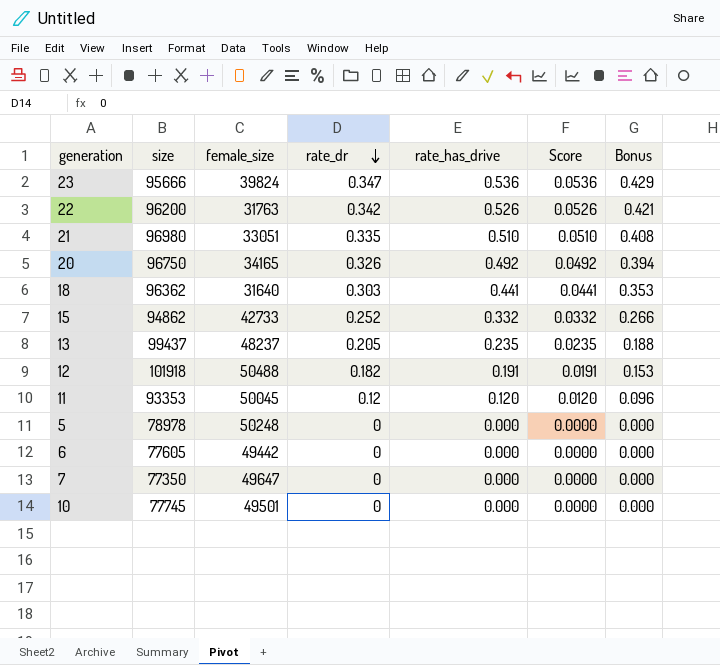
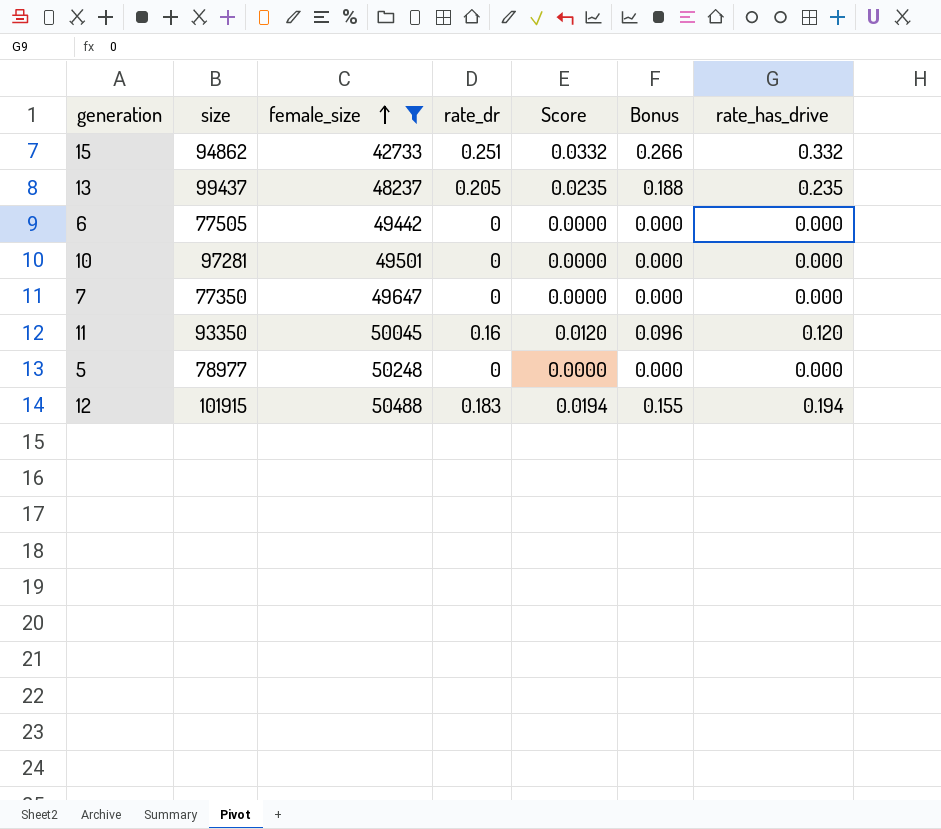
filter: none -> female_size >= 42733
row order: rate_dr descending -> female_size ascending
column rate_has_drive | position: 5 -> 7
15 | rate_dr: 0.252 -> 0.251
6 | size: 77605 -> 77505
10 | size: 77745 -> 97281
11 | size: 93353 -> 93350
11 | rate_dr: 0.12 -> 0.16
5 | size: 78978 -> 78977
12 | size: 101918 -> 101915
12 | rate_dr: 0.182 -> 0.183
12 | Score: 0.0191 -> 0.0194
12 | Bonus: 0.153 -> 0.155
12 | rate_has_drive: 0.191 -> 0.194

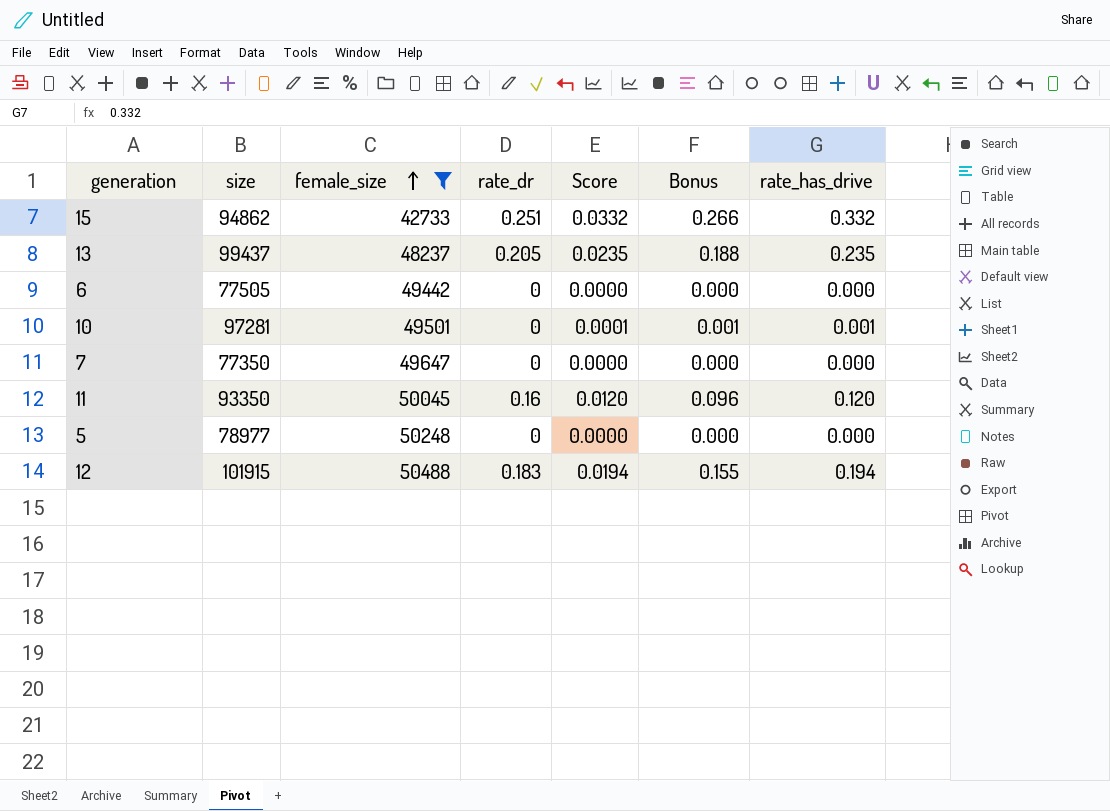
10 | Score: 0.0000 -> 0.0001
10 | Bonus: 0.000 -> 0.001
10 | rate_has_drive: 0.000 -> 0.001

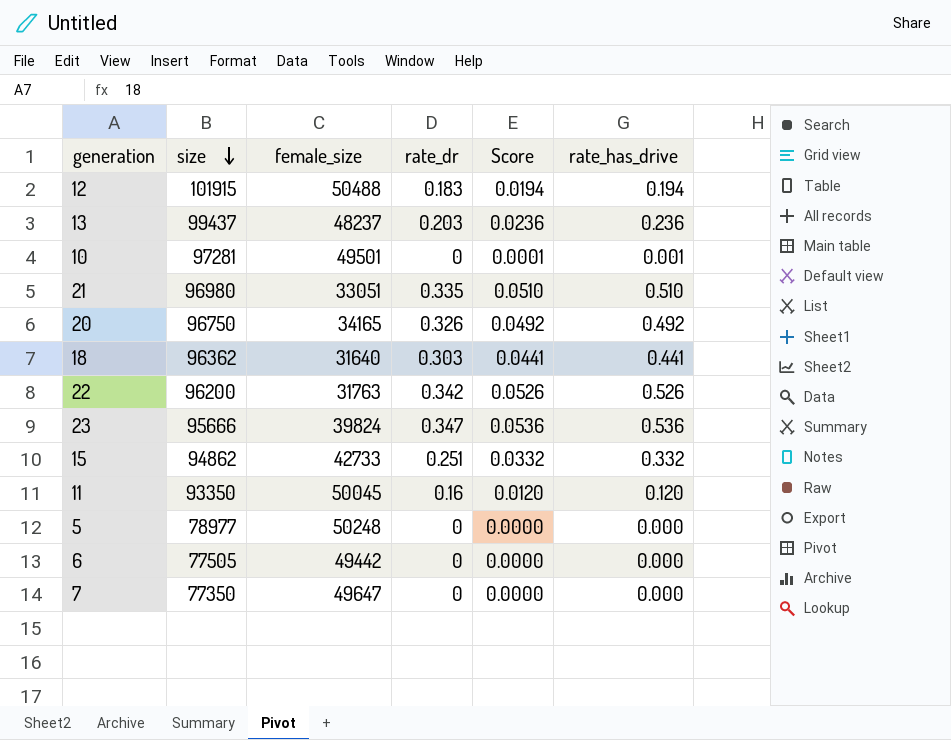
filter: female_size >= 42733 -> none
row order: female_size ascending -> size descending
column Bonus | formula: [rate_has_drive] * 0.8 -> none
13 | rate_dr: 0.205 -> 0.203
13 | Score: 0.0235 -> 0.0236
13 | rate_has_drive: 0.235 -> 0.236

